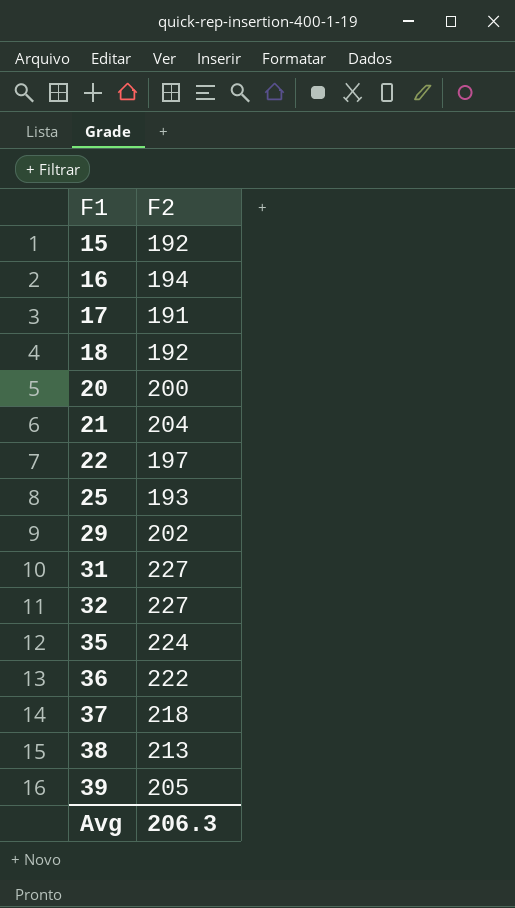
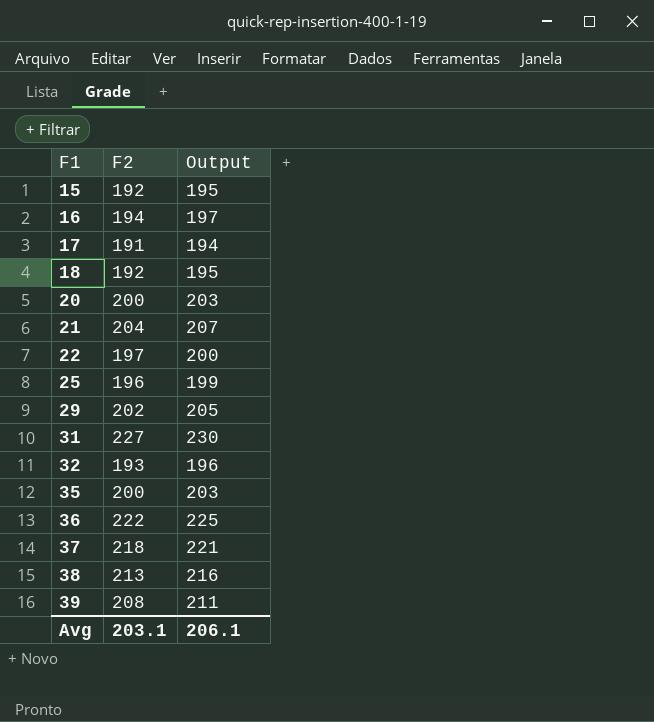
column Output | formula: none -> [F2] + 3
25 | F2: 193 -> 196
32 | F2: 227 -> 193
35 | F2: 224 -> 200
39 | F2: 205 -> 208
Avg | F2: 206.3 -> 203.1

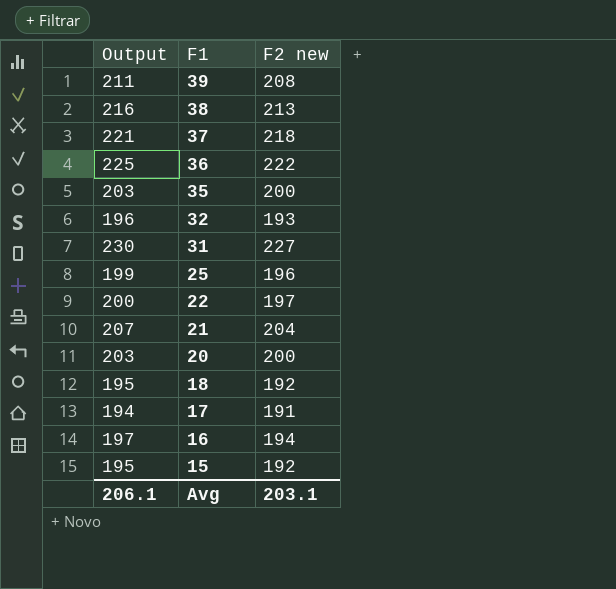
row order: F1 ascending -> F1 descending
column Output | position: 3 -> 1
column name: F2 -> F2 new
row 29: 202 | 205 -> none

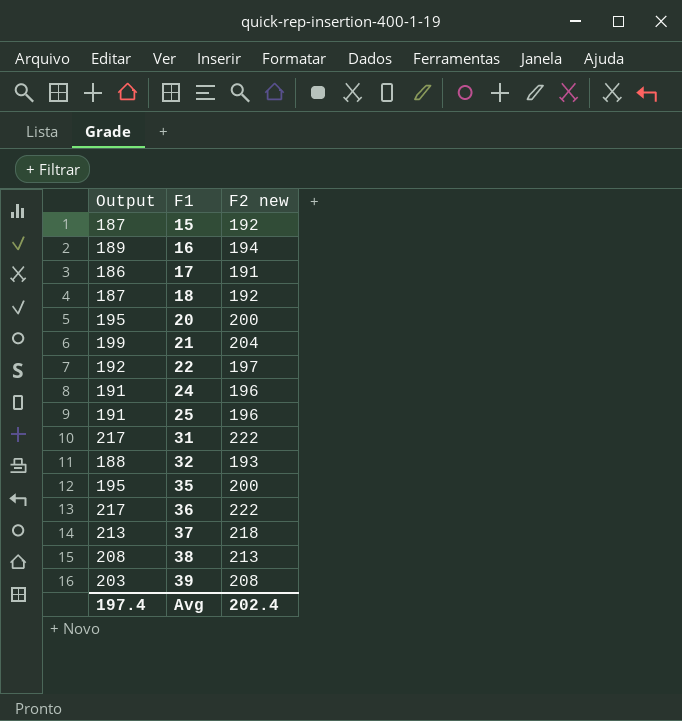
row order: F1 descending -> F1 ascending
column Output | formula: [F2 new] + 3 -> [F2 new] - 5
row 24: none -> 191 | 196
31 | F2 new: 227 -> 222
Avg | Output: 206.1 -> 197.4
Avg | F2 new: 203.1 -> 202.4

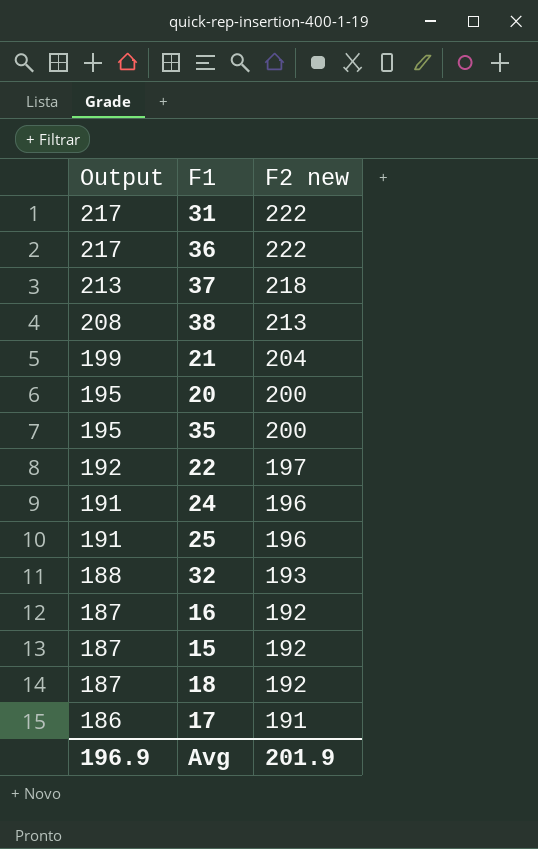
row order: F1 ascending -> Output descending
row 39: 203 | 208 -> none
16 | Output: 189 -> 187
16 | F2 new: 194 -> 192
Avg | Output: 197.4 -> 196.9
Avg | F2 new: 202.4 -> 201.9

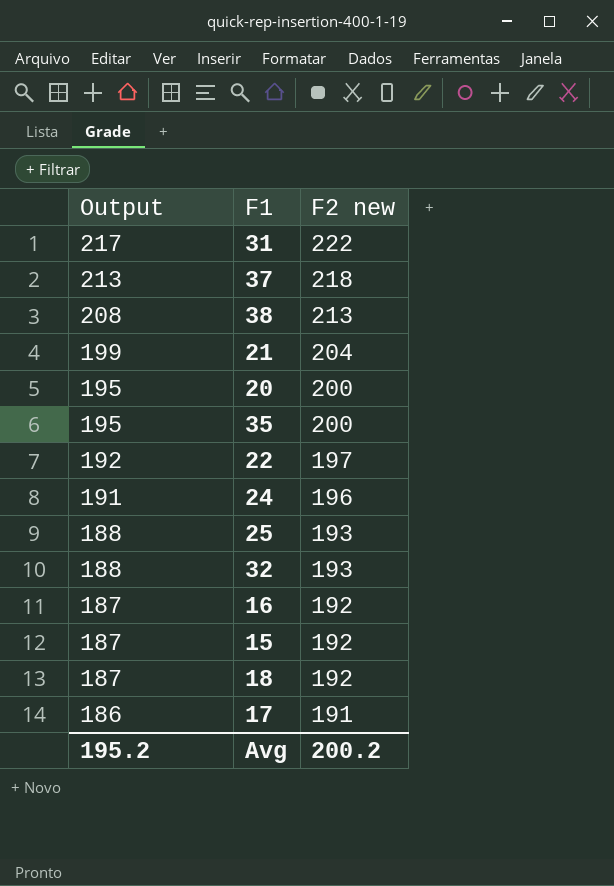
row 36: 217 | 222 -> none
25 | Output: 191 -> 188
25 | F2 new: 196 -> 193
Avg | Output: 196.9 -> 195.2
Avg | F2 new: 201.9 -> 200.2

